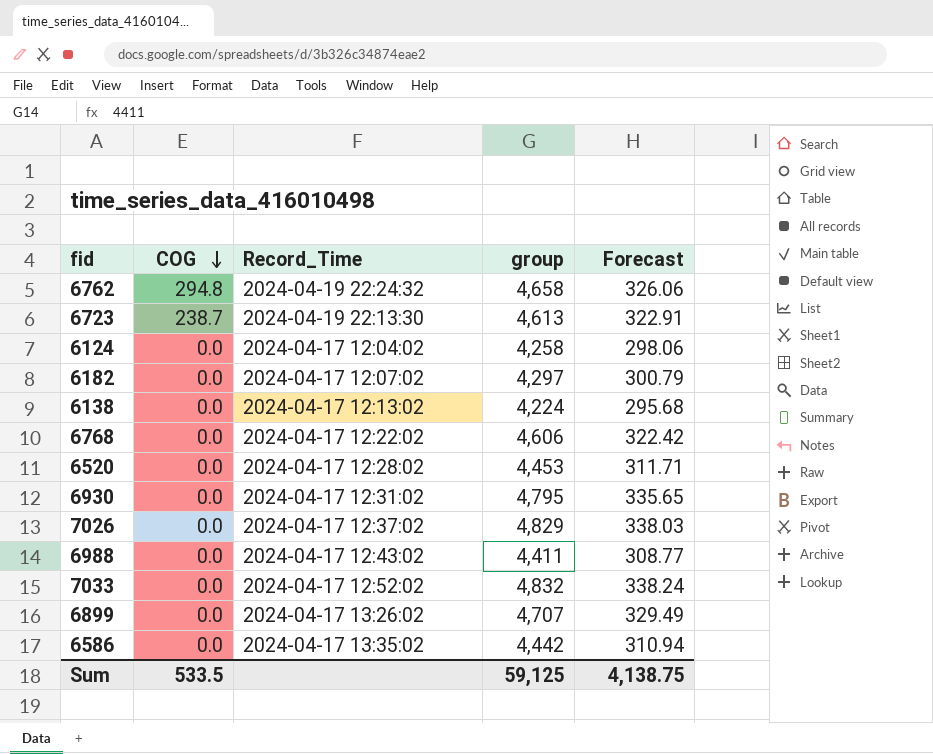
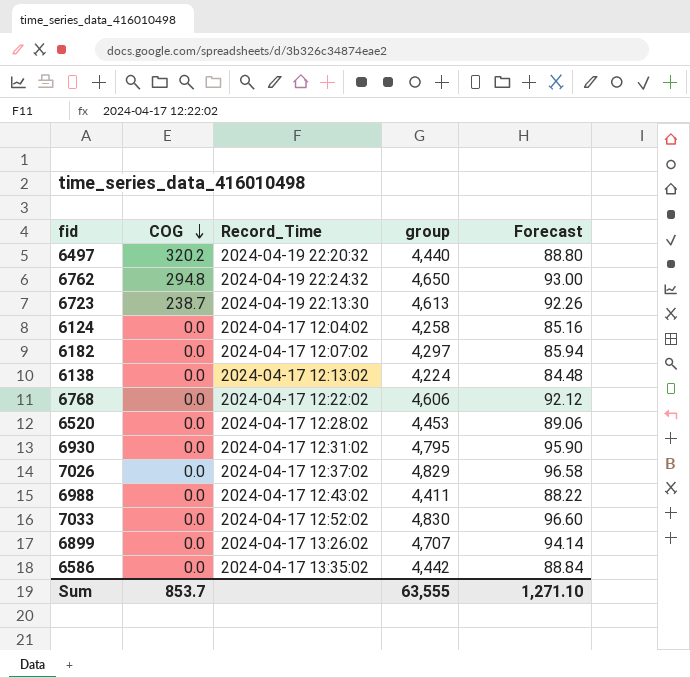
column Forecast | formula: [group] * 0.07 -> [group] * 0.02
row 6497: none -> 320.2 | 2024-04-19 22:20:32 | 4,440 | 88.80
6762 | group: 4,658 -> 4,650
7033 | group: 4,832 -> 4,830
Sum | COG: 533.5 -> 853.7
Sum | group: 59,125 -> 63,555
Sum | Forecast: 4,138.75 -> 1,271.10

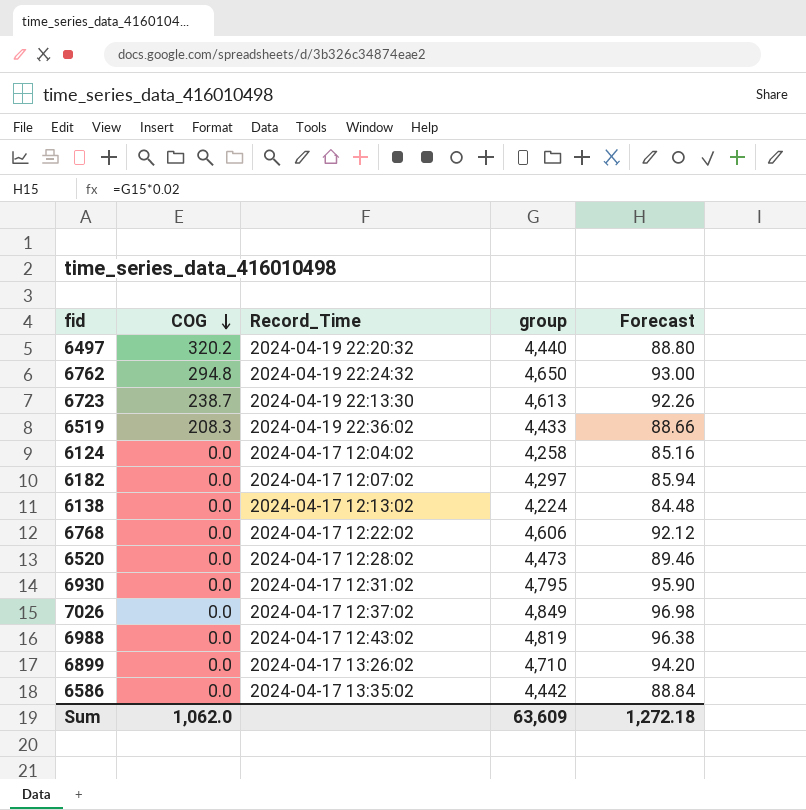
row 7033: 0.0 | 2024-04-17 12:52:02 | 4,830 | 96.60 -> none
row 6519: none -> 208.3 | 2024-04-19 22:36:02 | 4,433 | 88.66
6520 | group: 4,453 -> 4,473
6520 | Forecast: 89.06 -> 89.46
7026 | group: 4,829 -> 4,849
7026 | Forecast: 96.58 -> 96.98
6988 | group: 4,411 -> 4,819
6988 | Forecast: 88.22 -> 96.38
6899 | group: 4,707 -> 4,710
6899 | Forecast: 94.14 -> 94.20
Sum | COG: 853.7 -> 1,062.0
Sum | group: 63,555 -> 63,609
Sum | Forecast: 1,271.10 -> 1,272.18

